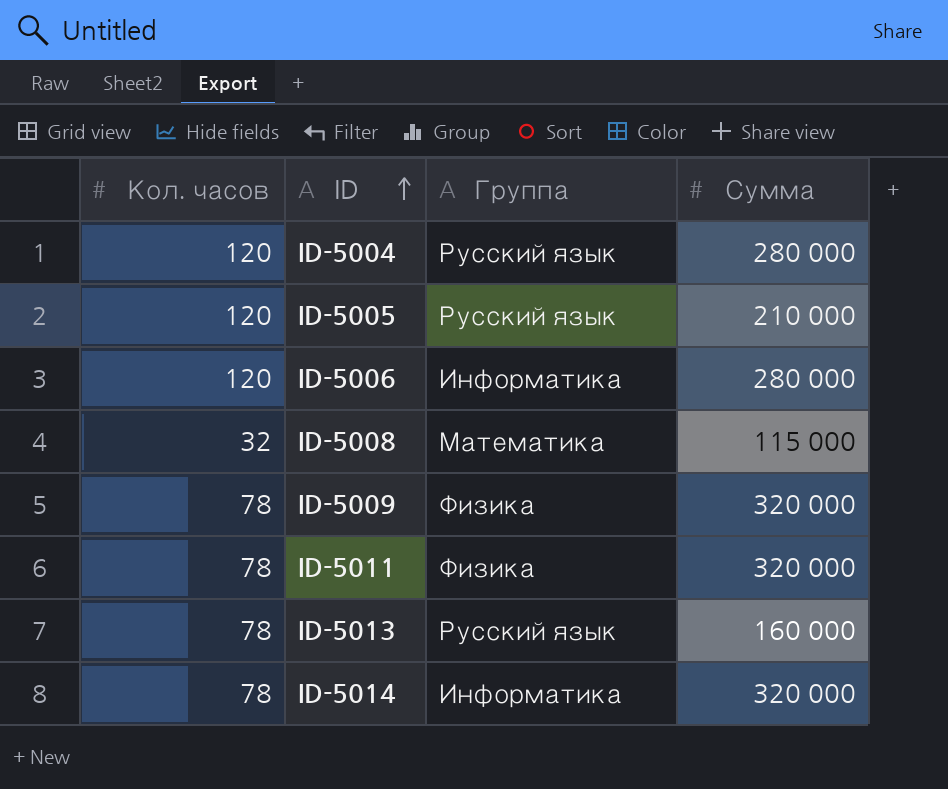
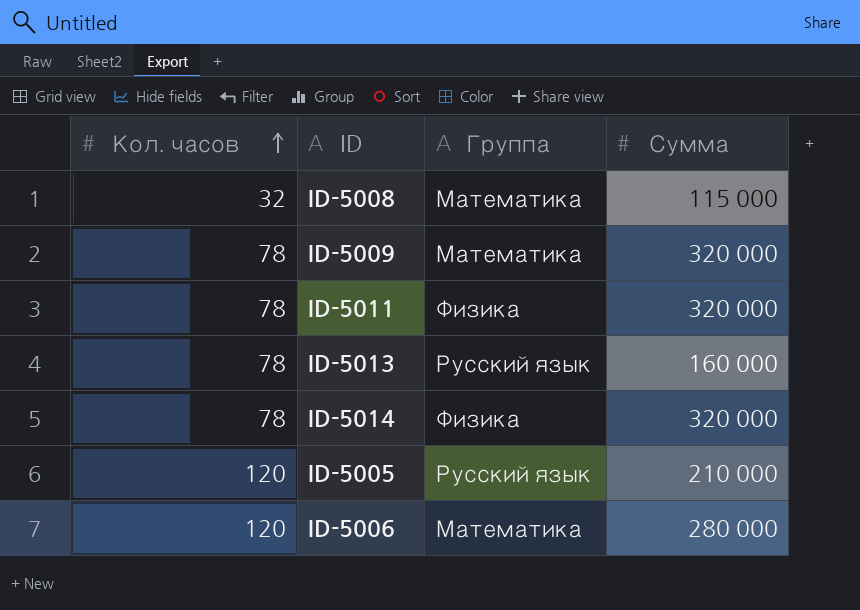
row order: ID ascending -> Кол. часов ascending
row ID-5004: 120 | Русский язык | 280 000 -> none
ID-5009 | Группа: Физика -> Математика
ID-5014 | Группа: Информатика -> Физика
ID-5006 | Группа: Информатика -> Математика

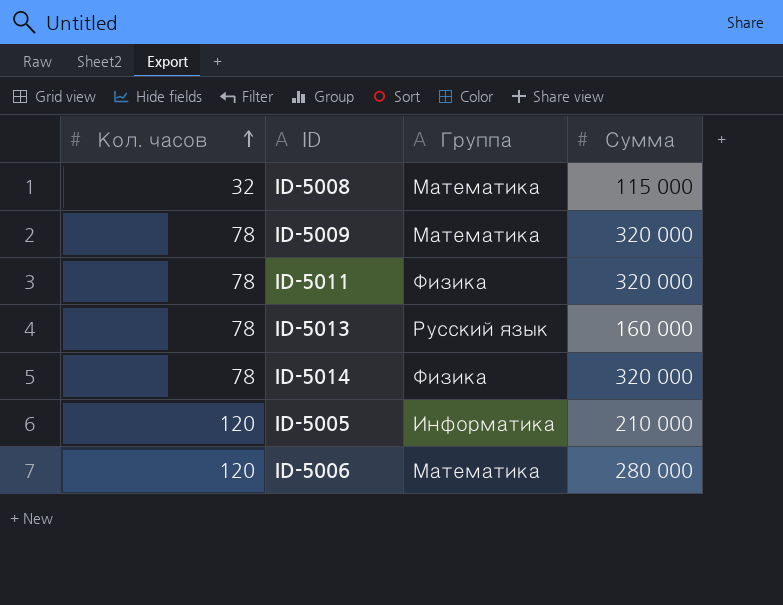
ID-5005 | Группа: Русский язык -> Информатика

